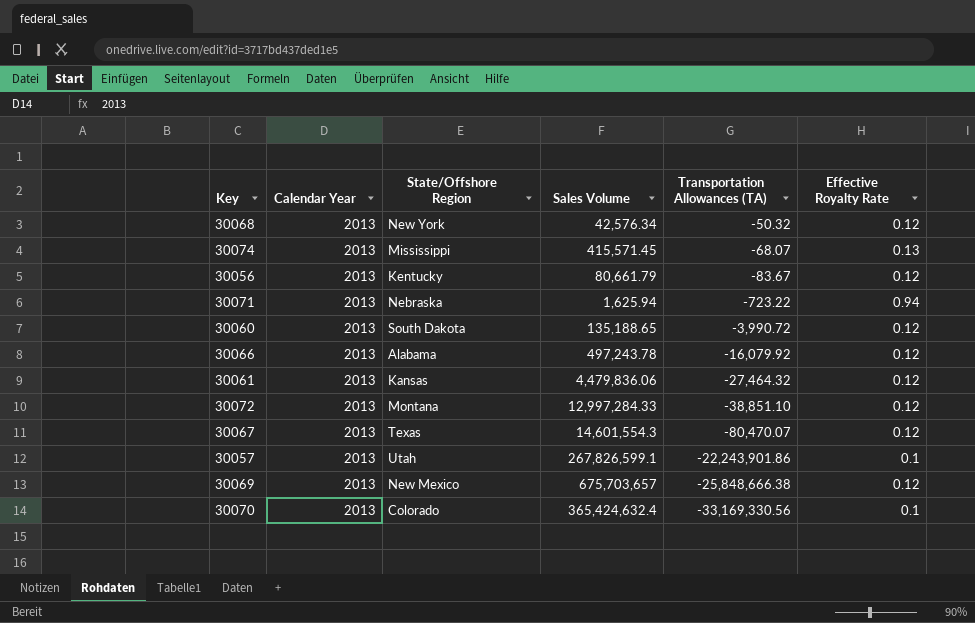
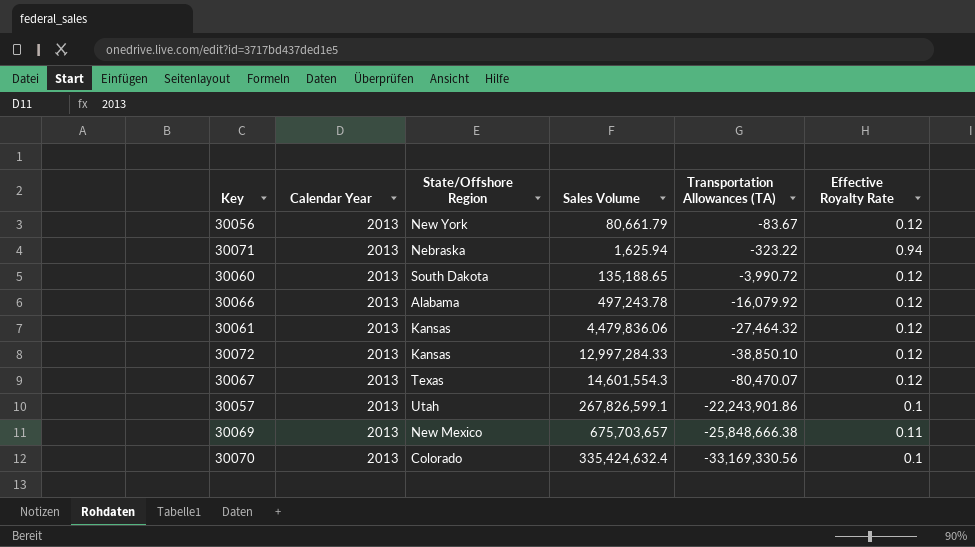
row 30068: 2013 | New York | 42,576.34 | -50.32 | 0.12 -> none
row 30074: 2013 | Mississippi | 415,571.45 | -68.07 | 0.13 -> none
30056 | State/Offshore Region: Kentucky -> New York
30071 | Transportation Allowances (TA): -723.22 -> -323.22
30072 | State/Offshore Region: Montana -> Kansas
30072 | Transportation Allowances (TA): -38,851.10 -> -38,850.10
30069 | Effective Royalty Rate: 0.12 -> 0.11
30070 | Sales Volume: 365,424,632.4 -> 335,424,632.4

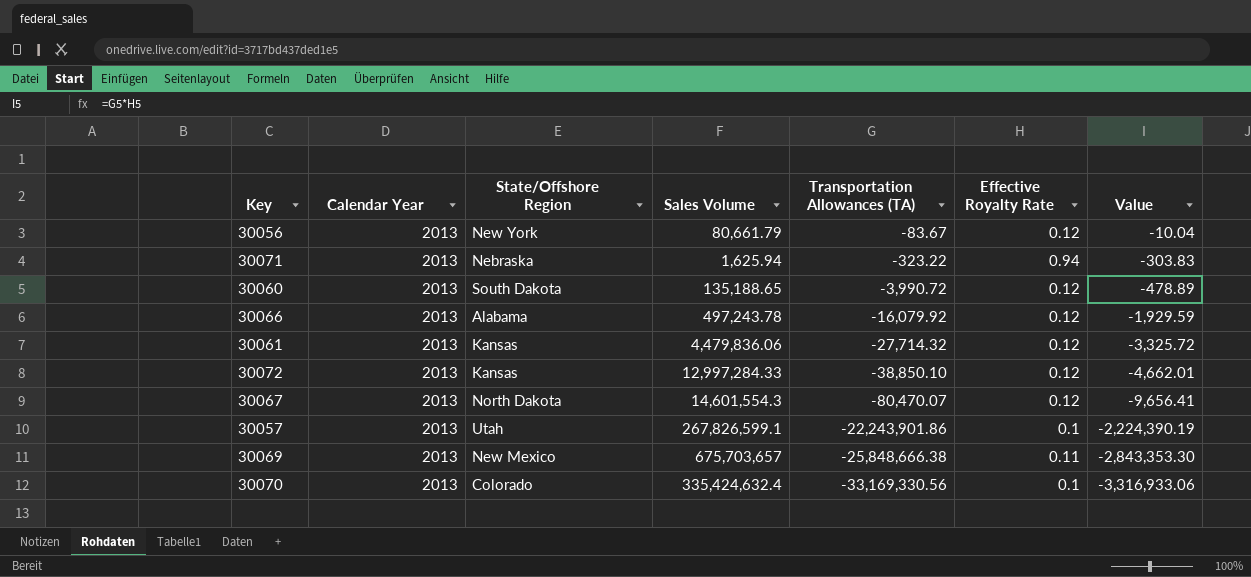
column Value | formula: none -> [Transportation Allowances (TA)] * [Effective Royalty Rate]
30061 | Transportation Allowances (TA): -27,464.32 -> -27,714.32
30067 | State/Offshore Region: Texas -> North Dakota

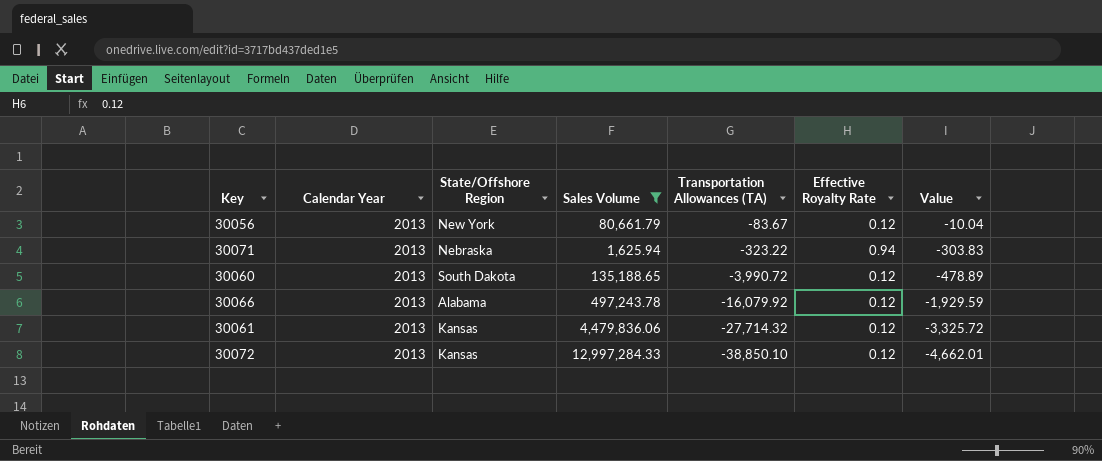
filter: none -> Sales Volume <= 12,997,284.33

